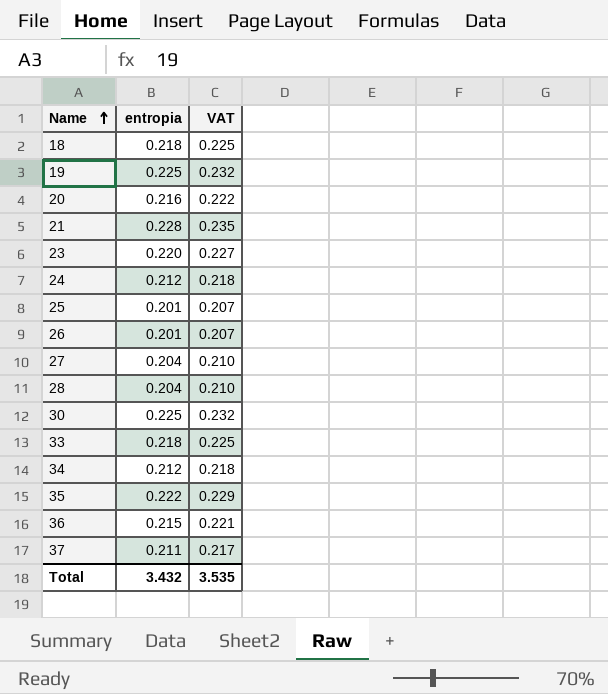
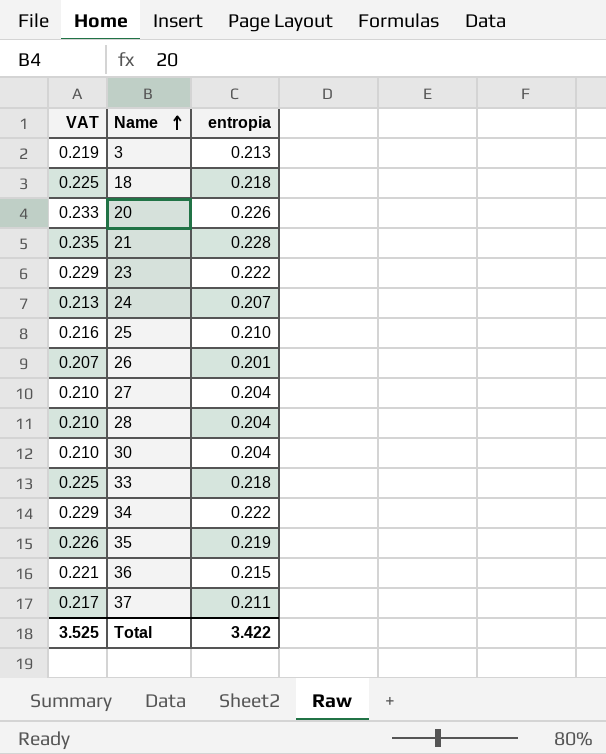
column VAT | position: 3 -> 1
row 19: 0.225 | 0.232 -> none
row 3: none -> 0.219 | 0.213
20 | VAT: 0.222 -> 0.233
20 | entropia: 0.216 -> 0.226
23 | VAT: 0.227 -> 0.229
23 | entropia: 0.220 -> 0.222
24 | VAT: 0.218 -> 0.213
24 | entropia: 0.212 -> 0.207
25 | VAT: 0.207 -> 0.216
25 | entropia: 0.201 -> 0.210
30 | VAT: 0.232 -> 0.210
30 | entropia: 0.225 -> 0.204
34 | VAT: 0.218 -> 0.229
34 | entropia: 0.212 -> 0.222
35 | VAT: 0.229 -> 0.226
35 | entropia: 0.222 -> 0.219
Total | VAT: 3.535 -> 3.525
Total | entropia: 3.432 -> 3.422

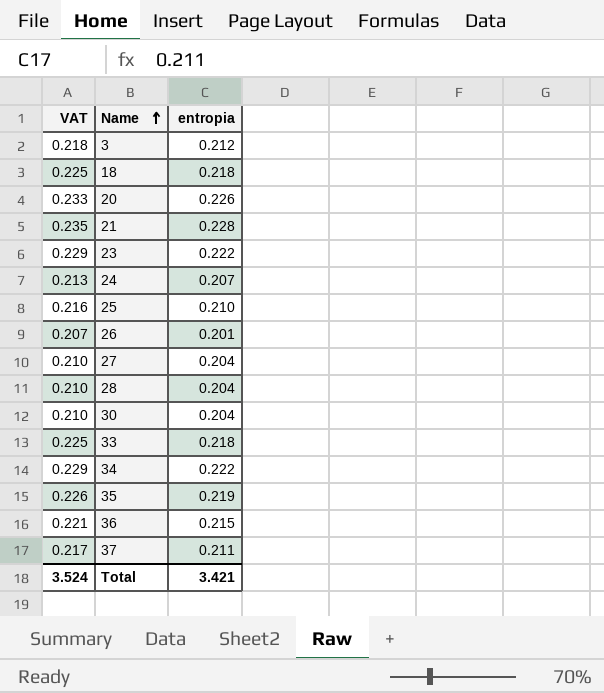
3 | VAT: 0.219 -> 0.218
3 | entropia: 0.213 -> 0.212
Total | VAT: 3.525 -> 3.524
Total | entropia: 3.422 -> 3.421

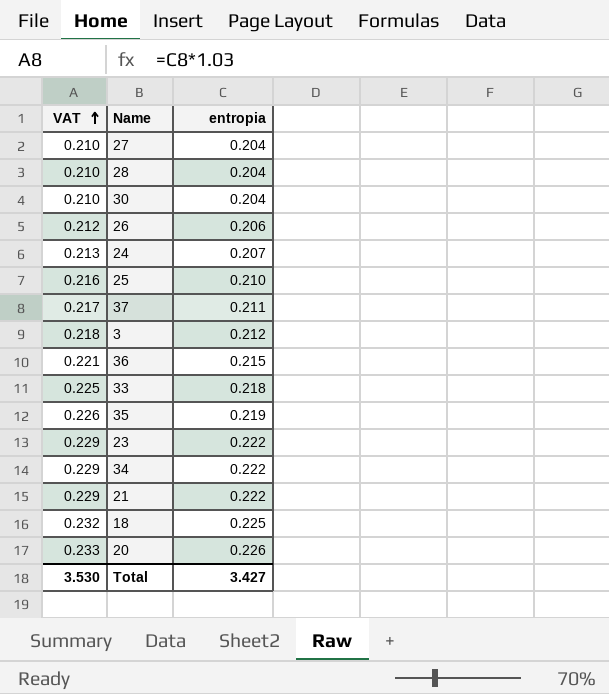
row order: Name ascending -> VAT ascending
26 | VAT: 0.207 -> 0.212
26 | entropia: 0.201 -> 0.206
21 | VAT: 0.235 -> 0.229
21 | entropia: 0.228 -> 0.222
18 | VAT: 0.225 -> 0.232
18 | entropia: 0.218 -> 0.225
Total | VAT: 3.524 -> 3.530
Total | entropia: 3.421 -> 3.427

